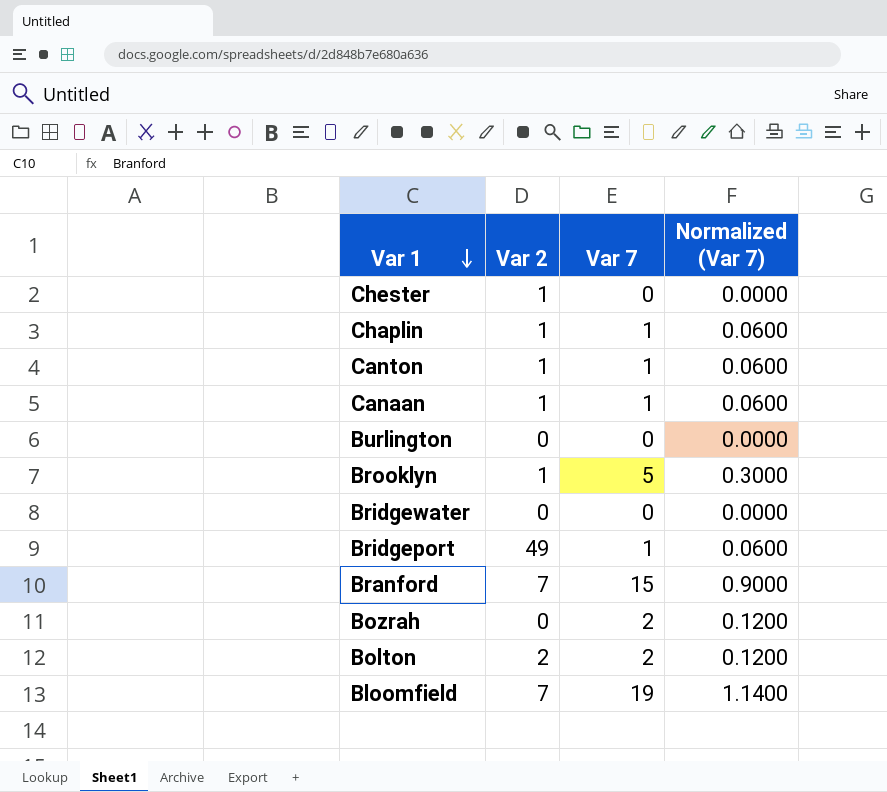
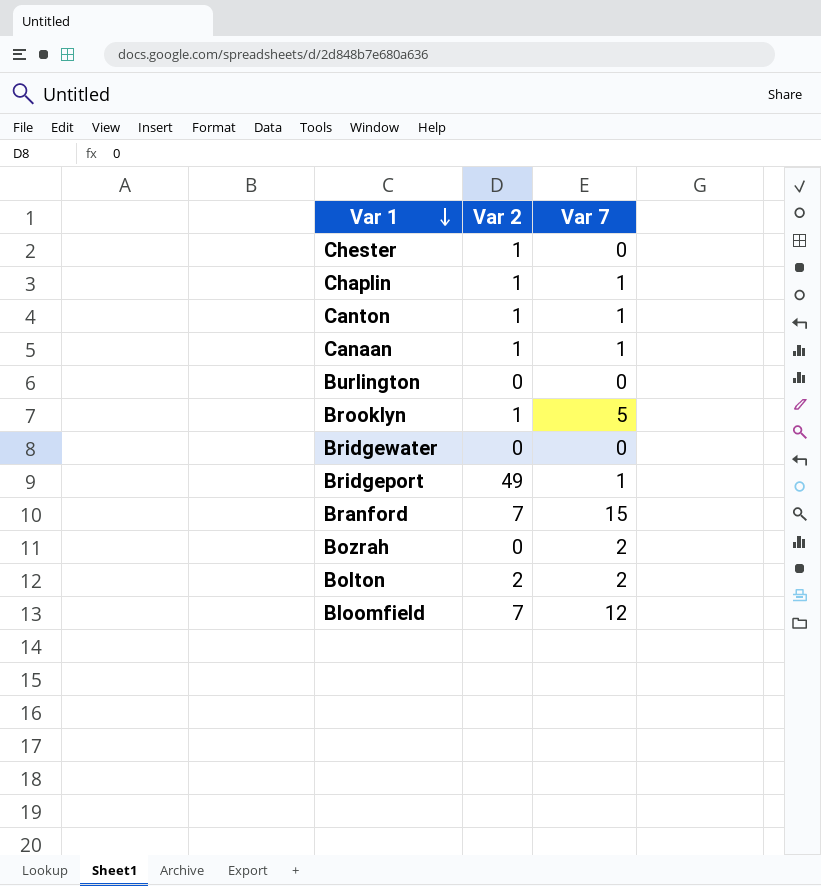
column Normalized (Var 7) | formula: [Var 7] * 0.06 -> none
Bloomfield | Var 7: 19 -> 12

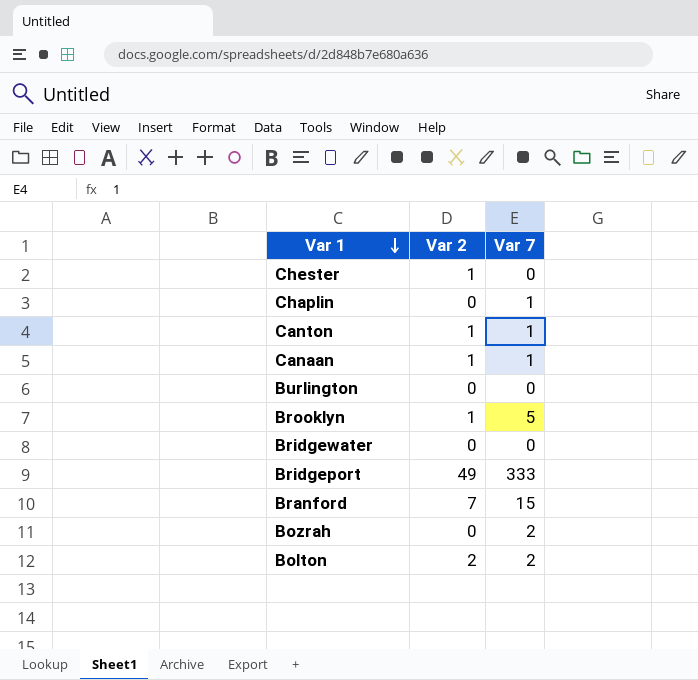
row Bloomfield: 7 | 12 -> none
Chaplin | Var 2: 1 -> 0
Bridgeport | Var 7: 1 -> 333

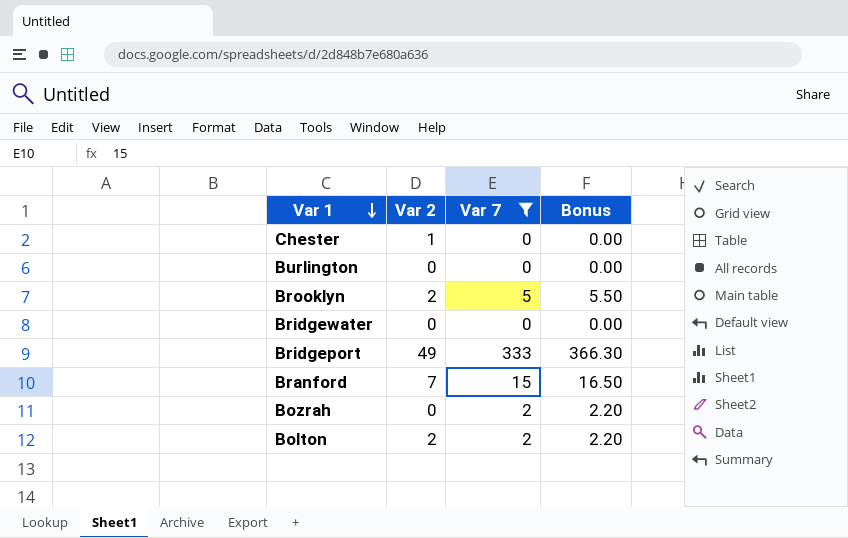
filter: none -> Var 7 != 1
column Bonus | formula: none -> [Var 7] * 1.1
Brooklyn | Var 2: 1 -> 2

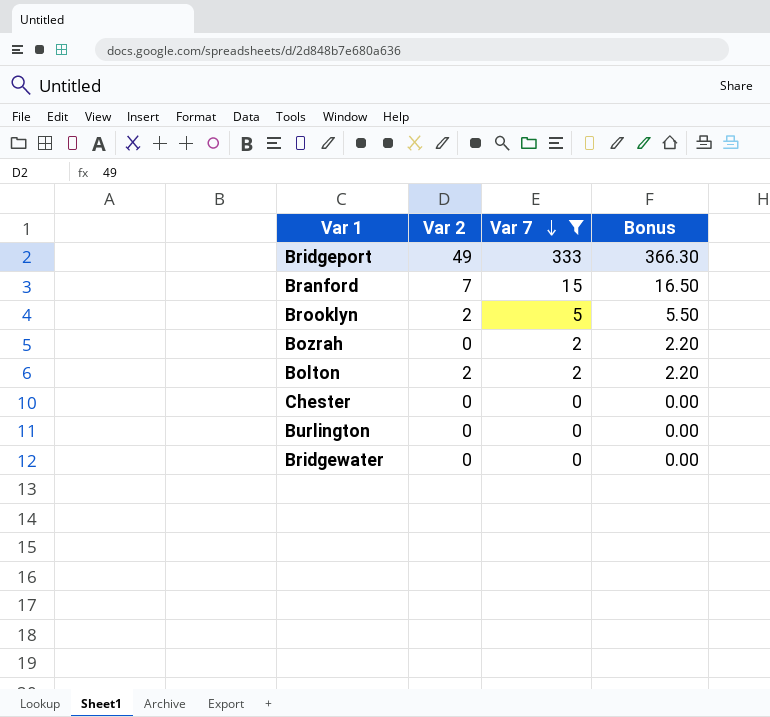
row order: Var 1 descending -> Var 7 descending
Chester | Var 2: 1 -> 0

